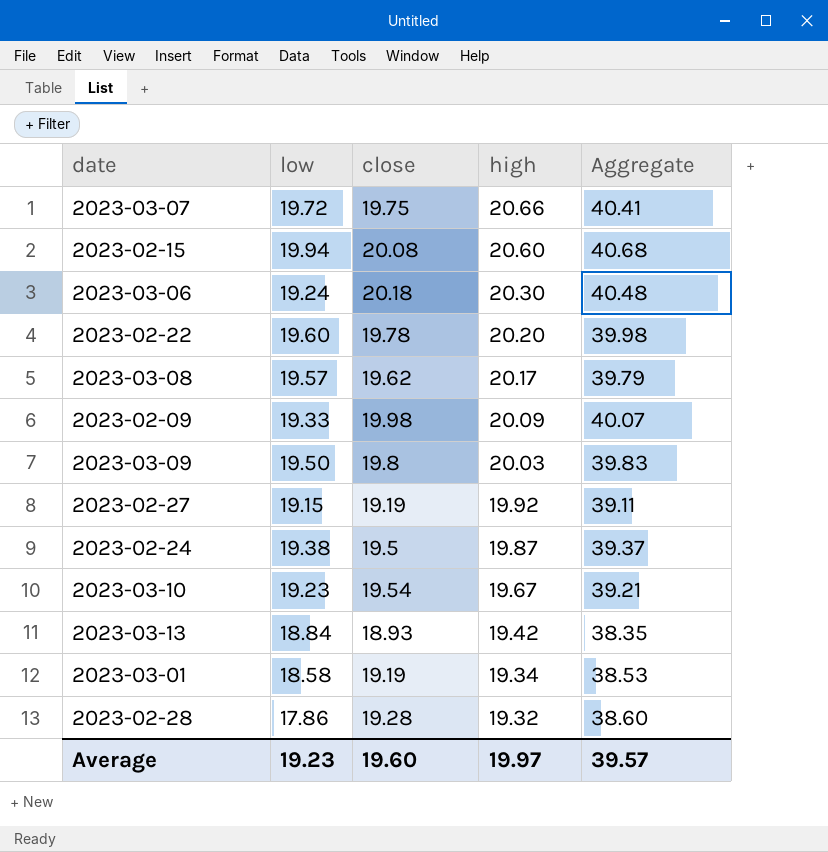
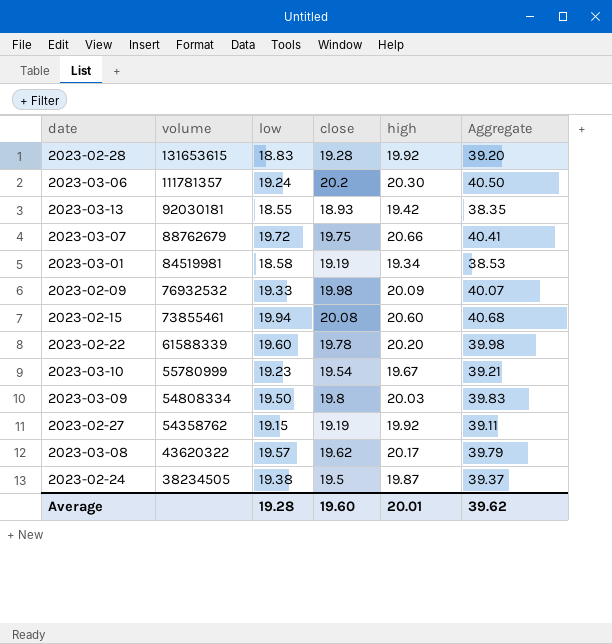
row order: high descending -> volume descending
column volume | position: none -> 2
2023-02-28 | low: 17.86 -> 18.83
2023-02-28 | high: 19.32 -> 19.92
2023-02-28 | Aggregate: 38.60 -> 39.20
2023-03-06 | close: 20.18 -> 20.2
2023-03-06 | Aggregate: 40.48 -> 40.50
2023-03-13 | low: 18.84 -> 18.55
Average | low: 19.23 -> 19.28
Average | high: 19.97 -> 20.01
Average | Aggregate: 39.57 -> 39.62

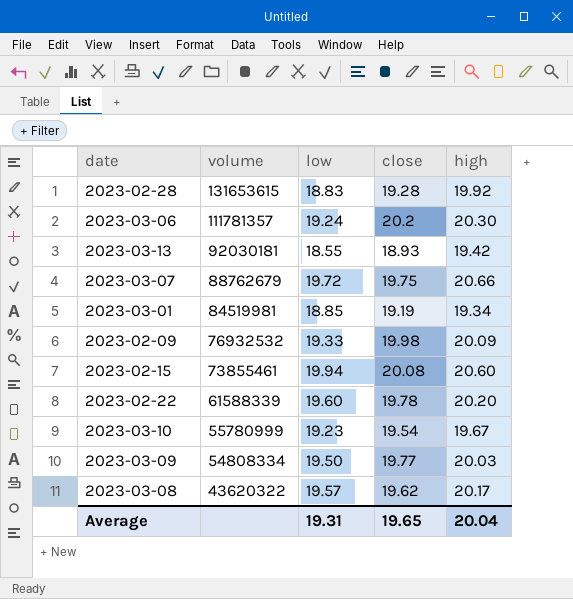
column Aggregate | formula: [close] + [high] -> none
row 2023-02-27: 54358762 | 19.15 | 19.19 | 19.92 | 39.11 -> none
row 2023-02-24: 38234505 | 19.38 | 19.5 | 19.87 | 39.37 -> none
2023-03-01 | low: 18.58 -> 18.85
2023-03-09 | close: 19.8 -> 19.77
Average | low: 19.28 -> 19.31
Average | close: 19.60 -> 19.65
Average | high: 20.01 -> 20.04

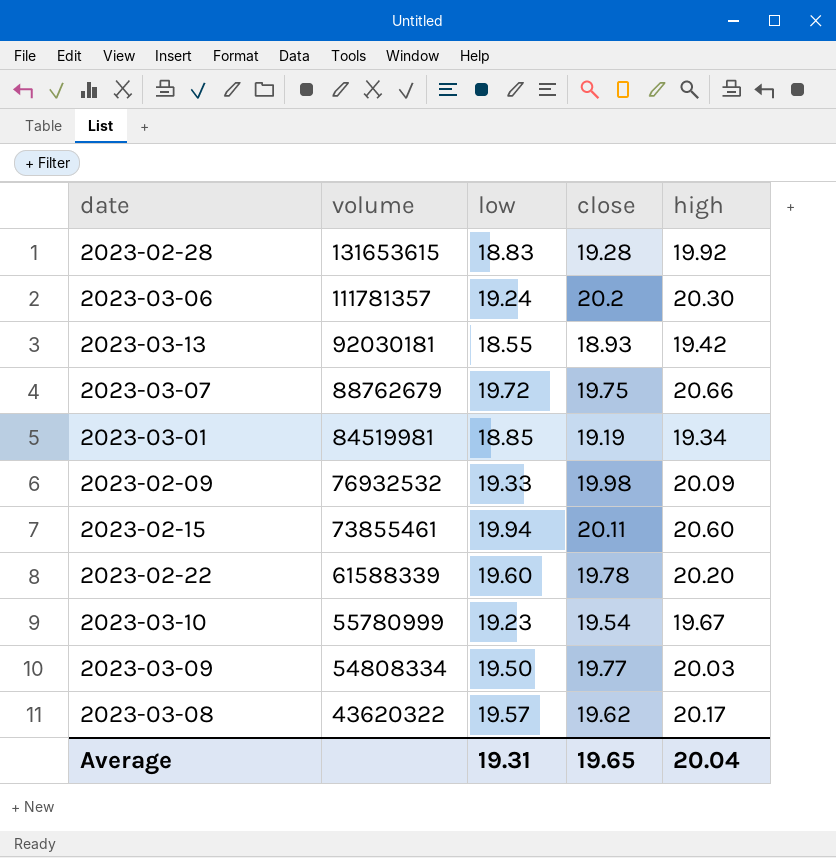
2023-02-15 | close: 20.08 -> 20.11

